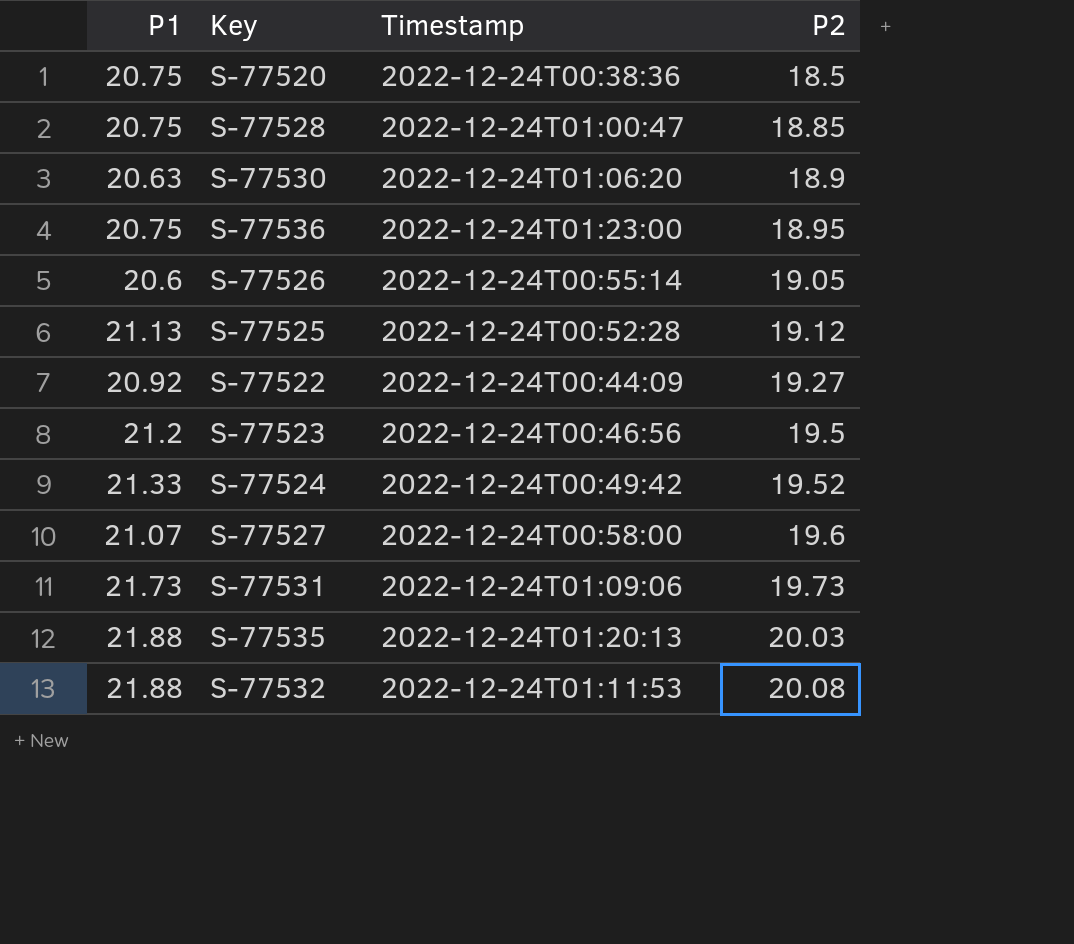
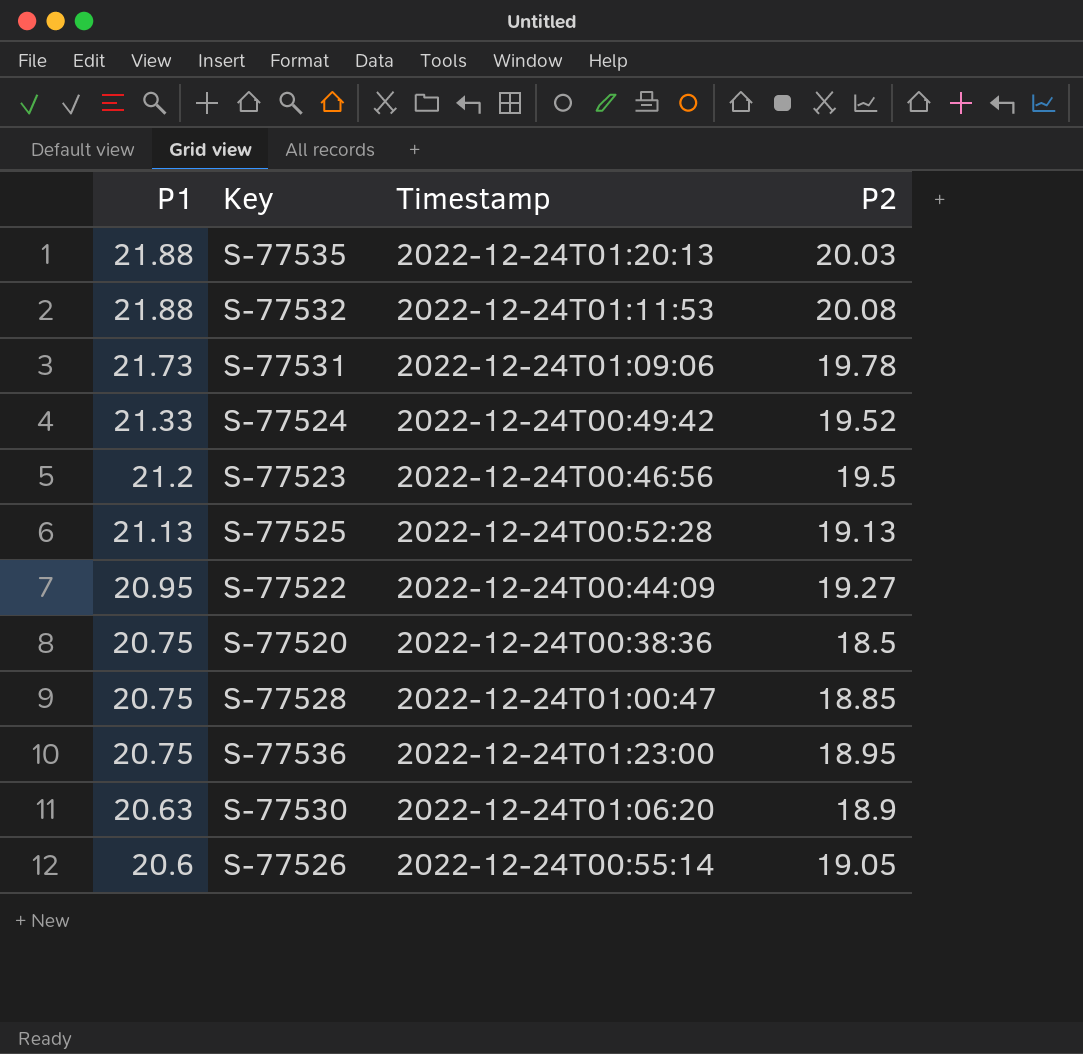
row order: P2 ascending -> P1 descending
row S-77527: 21.07 | 2022-12-24T00:58:00 | 19.6 -> none
S-77531 | P2: 19.73 -> 19.78
S-77525 | P2: 19.12 -> 19.13
S-77522 | P1: 20.92 -> 20.95

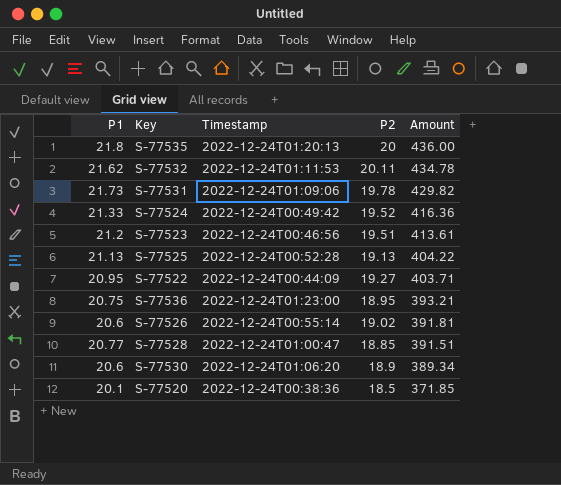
row order: P1 descending -> Amount descending
column Amount | formula: none -> [P1] * [P2]
S-77535 | P1: 21.88 -> 21.8
S-77535 | P2: 20.03 -> 20
S-77532 | P1: 21.88 -> 21.62
S-77532 | P2: 20.08 -> 20.11
S-77523 | P2: 19.5 -> 19.51
S-77526 | P2: 19.05 -> 19.02
S-77528 | P1: 20.75 -> 20.77
S-77530 | P1: 20.63 -> 20.6
S-77520 | P1: 20.75 -> 20.1

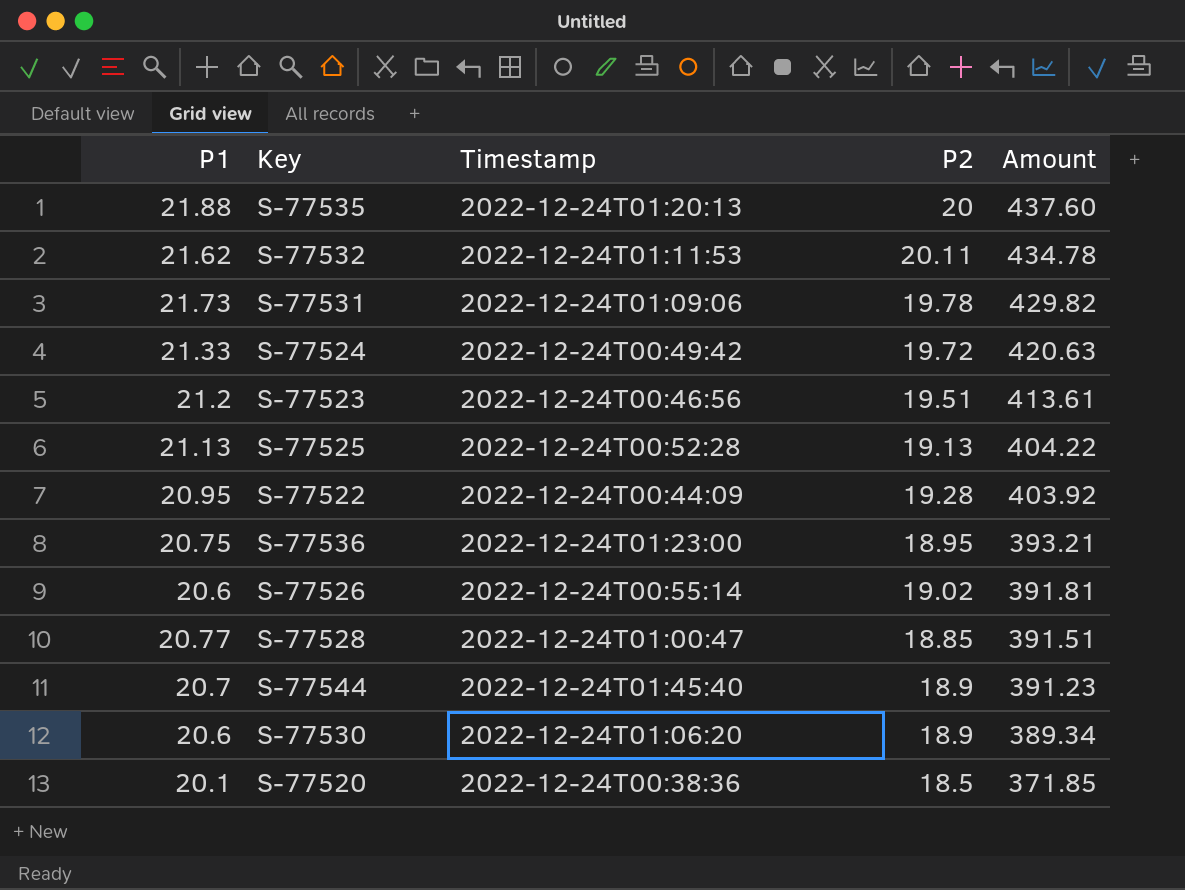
S-77535 | P1: 21.8 -> 21.88
S-77535 | Amount: 436.00 -> 437.60
S-77524 | P2: 19.52 -> 19.72
S-77524 | Amount: 416.36 -> 420.63
S-77522 | P2: 19.27 -> 19.28
S-77522 | Amount: 403.71 -> 403.92
row S-77544: none -> 20.7 | 2022-12-24T01:45:40 | 18.9 | 391.23

